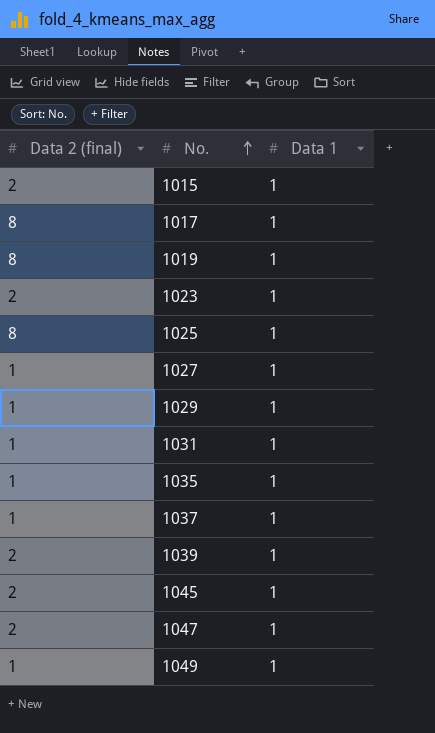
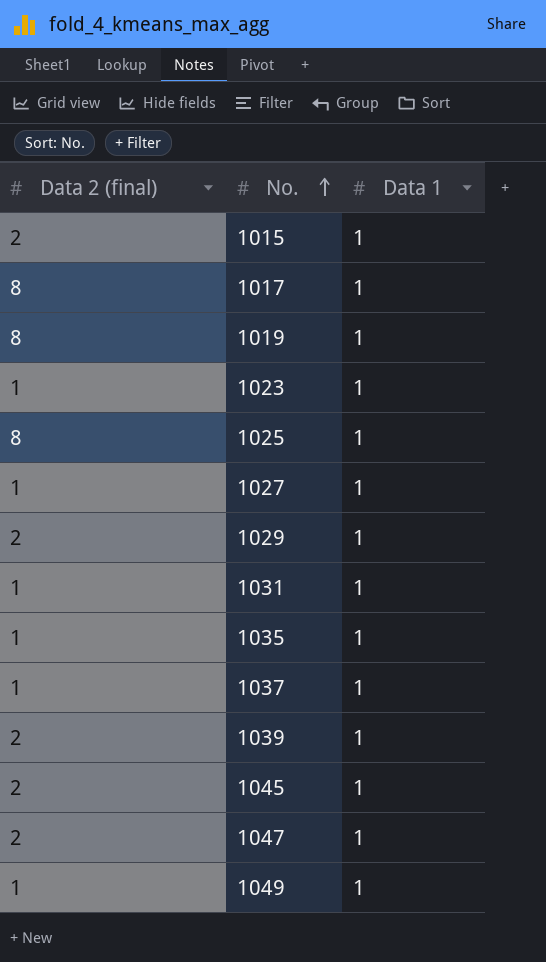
1023 | Data 2 (final): 2 -> 1
1029 | Data 2 (final): 1 -> 2

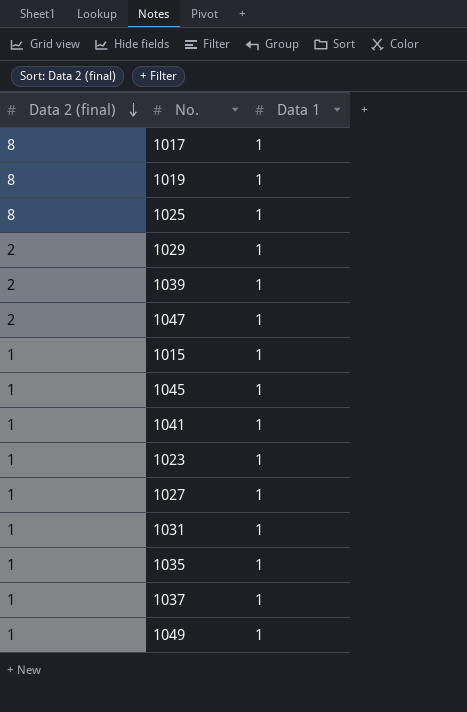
row order: No. ascending -> Data 2 (final) descending
1015 | Data 2 (final): 2 -> 1
1045 | Data 2 (final): 2 -> 1
row 1041: none -> 1 | 1

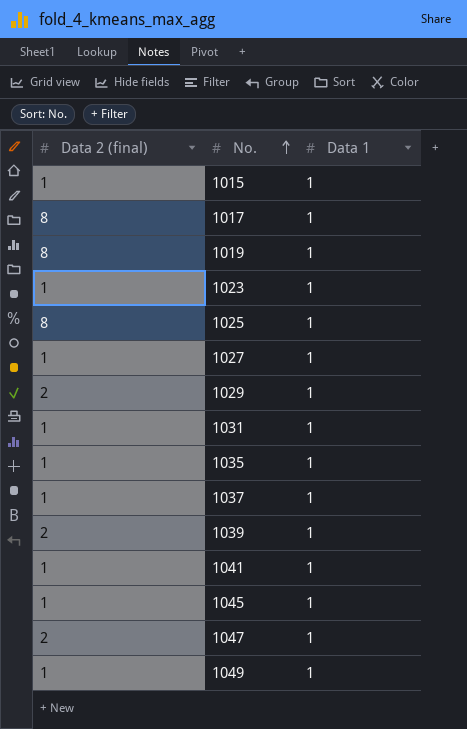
row order: Data 2 (final) descending -> No. ascending

